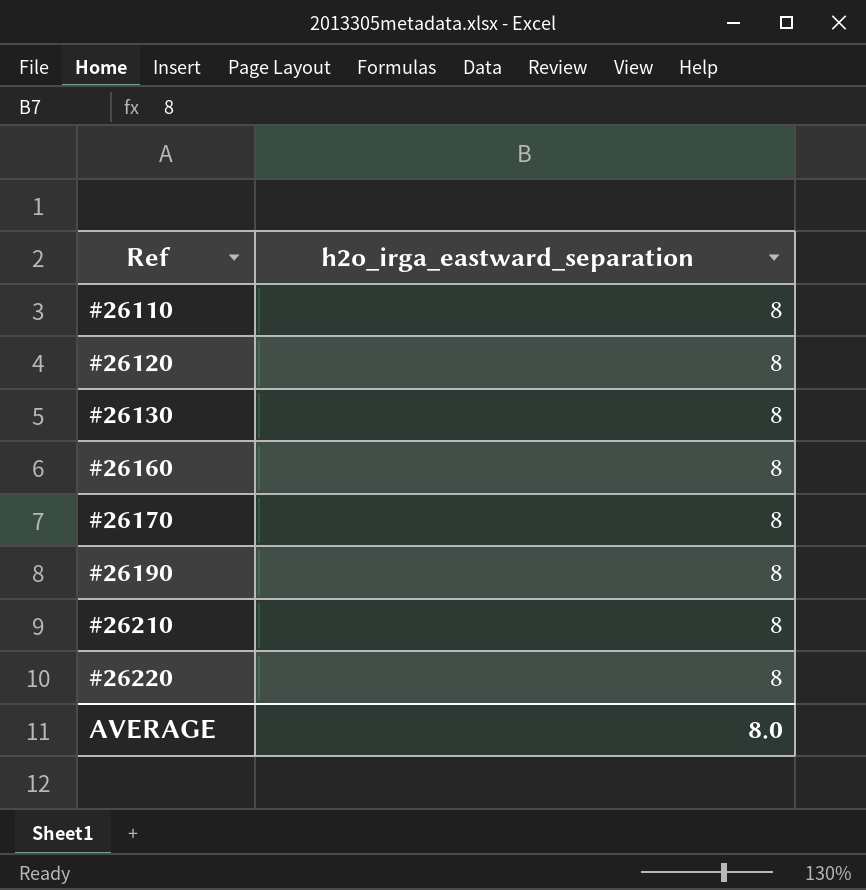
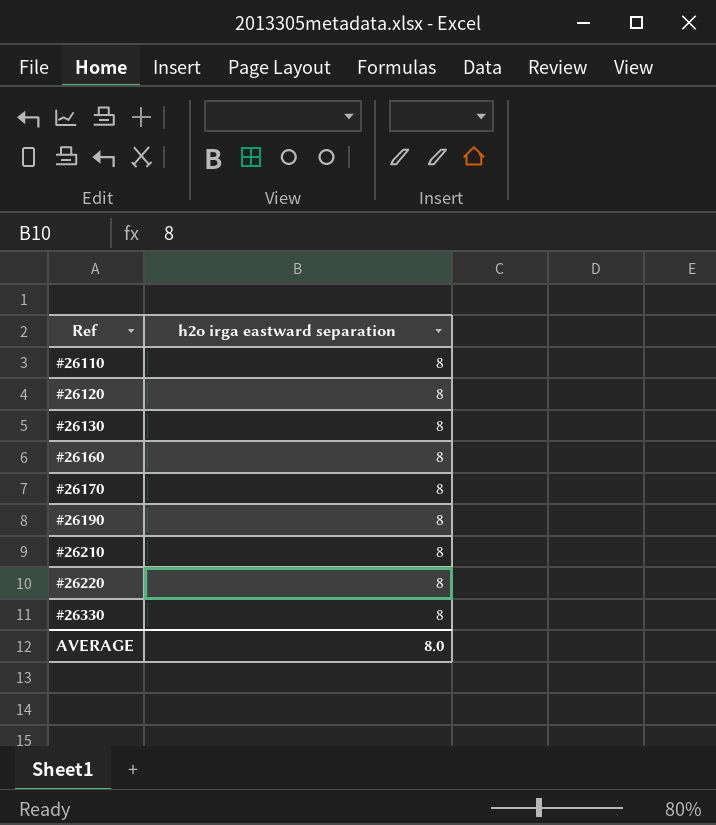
column name: h2o_irga_eastward_separation -> h2o irga eastward separation
row #26330: none -> 8

